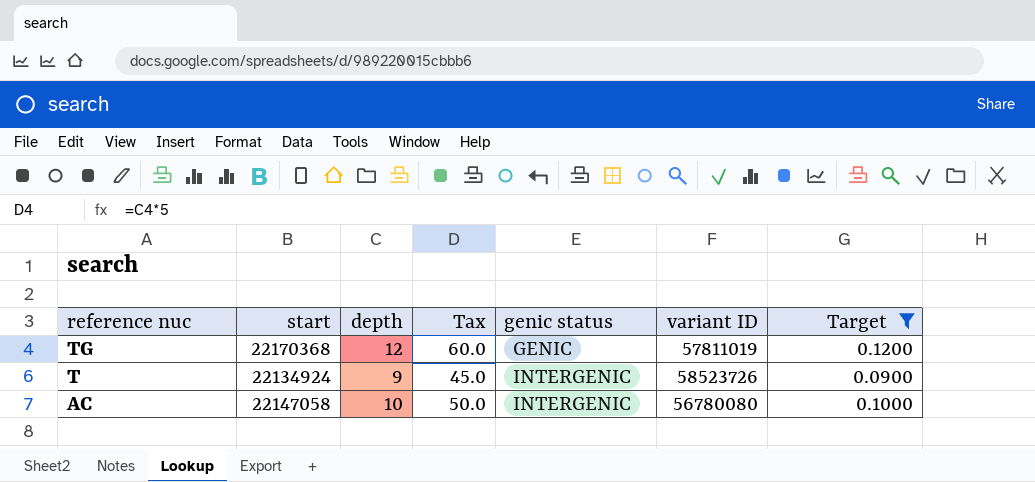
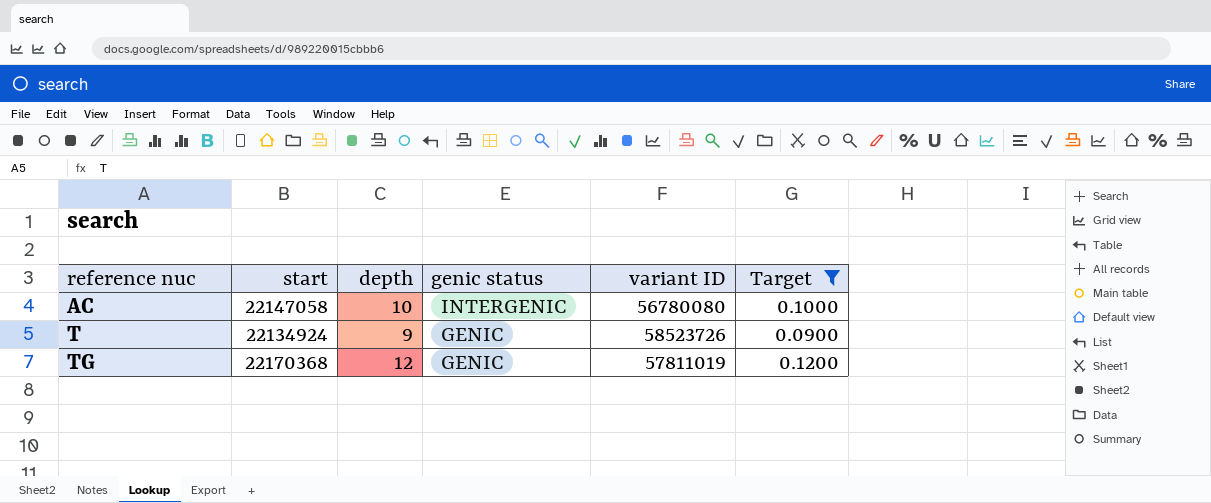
row order: reference nuc descending -> reference nuc ascending
column Tax | formula: [depth] * 5 -> none
T | genic status: INTERGENIC -> GENIC

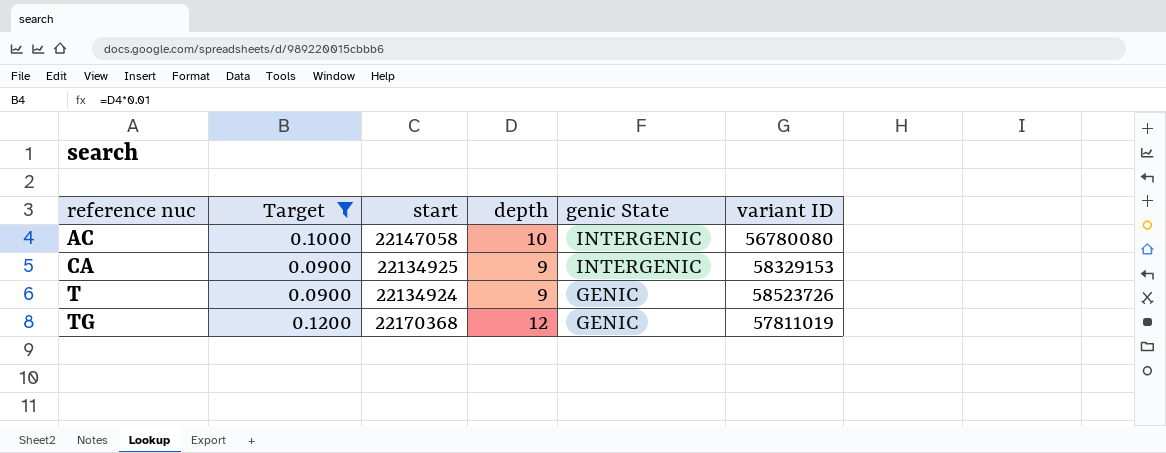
column Target | position: 6 -> 2
column name: genic status -> genic State
row CA: none -> 0.0900 | 22134925 | 9 | INTERGENIC | 58329153

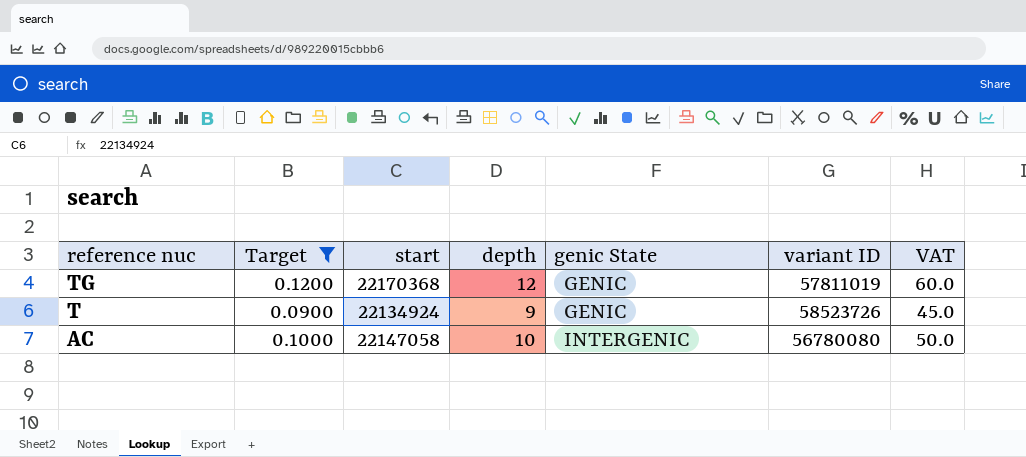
row order: reference nuc ascending -> reference nuc descending
column VAT | formula: none -> [depth] * 5
row CA: 0.0900 | 22134925 | 9 | INTERGENIC | 58329153 -> none

